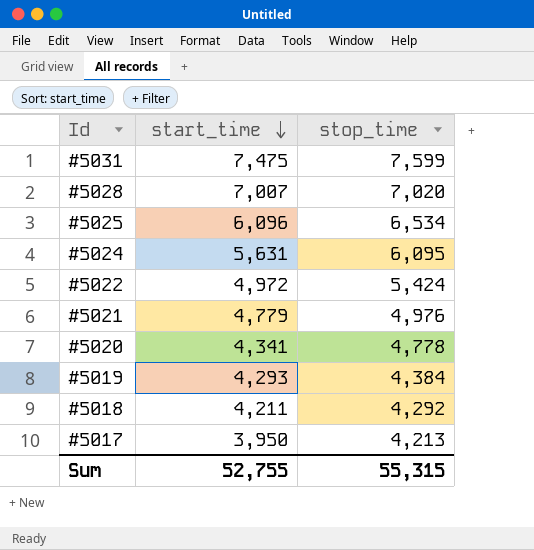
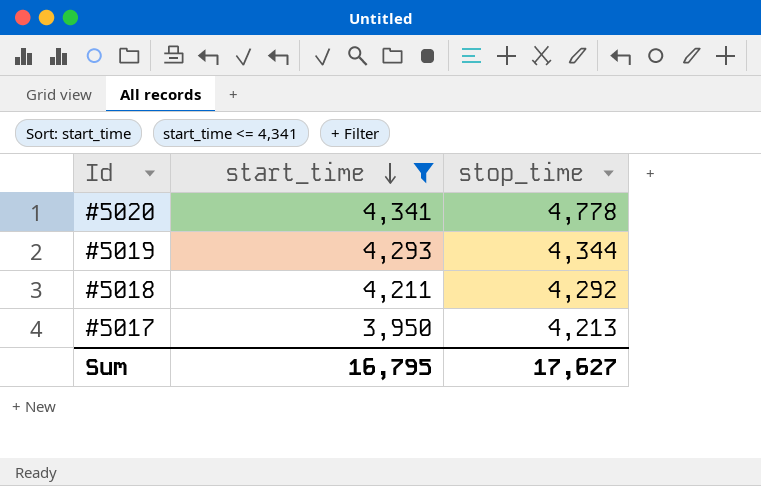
filter: none -> start_time <= 4,341
#5019 | stop_time: 4,384 -> 4,344
Sum | start_time: 52,755 -> 16,795
Sum | stop_time: 55,315 -> 17,627

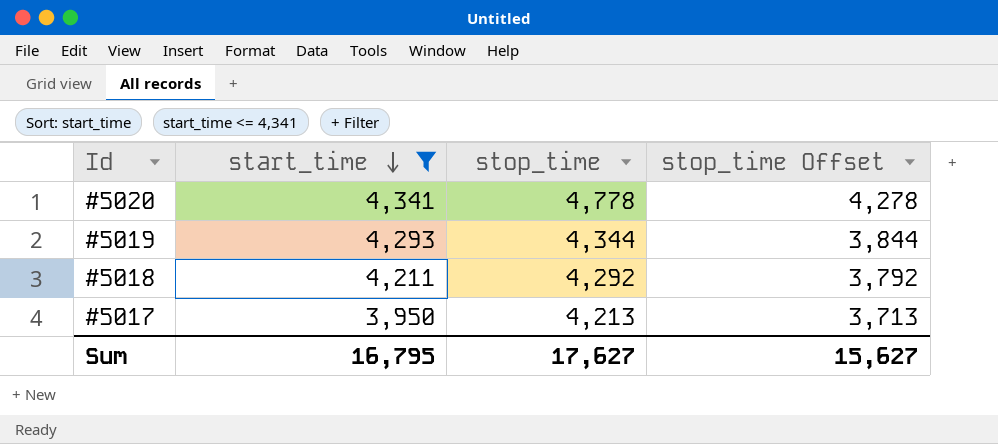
column stop_time Offset | formula: none -> [stop_time] - 500

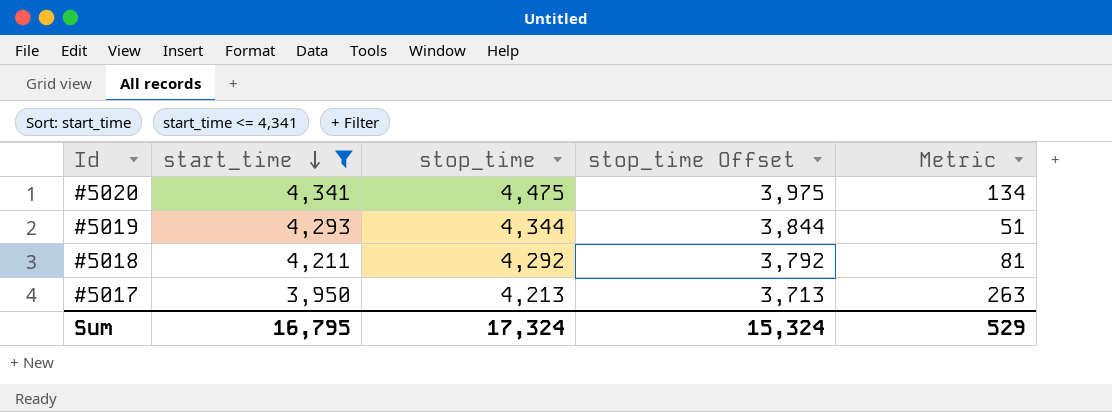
column Metric | formula: none -> [stop_time] - [start_time]
#5020 | stop_time: 4,778 -> 4,475
#5020 | stop_time Offset: 4,278 -> 3,975
Sum | stop_time: 17,627 -> 17,324
Sum | stop_time Offset: 15,627 -> 15,324

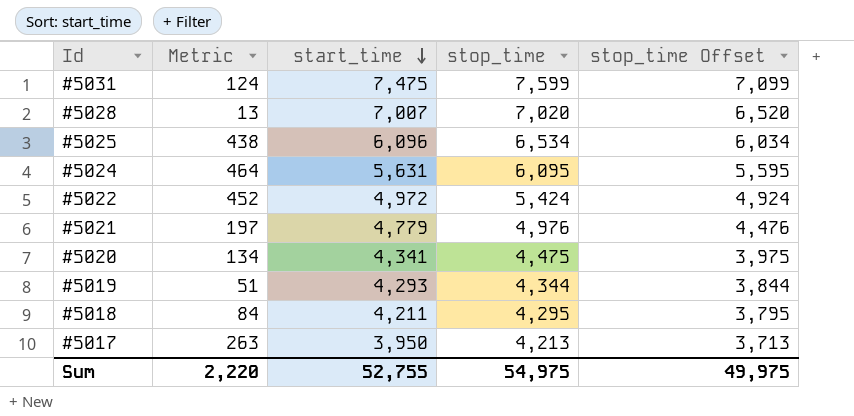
filter: start_time <= 4,341 -> none
column Metric | position: 5 -> 2
#5018 | Metric: 81 -> 84
#5018 | stop_time: 4,292 -> 4,295
#5018 | stop_time Offset: 3,792 -> 3,795
Sum | Metric: 529 -> 2,220
Sum | start_time: 16,795 -> 52,755
Sum | stop_time: 17,324 -> 54,975
Sum | stop_time Offset: 15,324 -> 49,975

